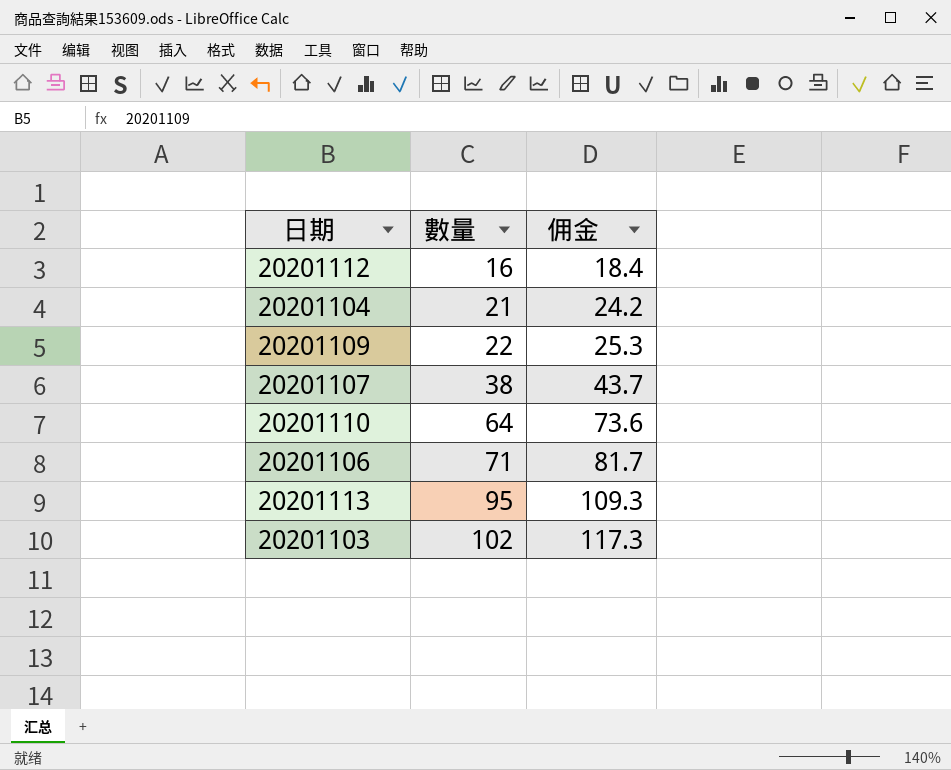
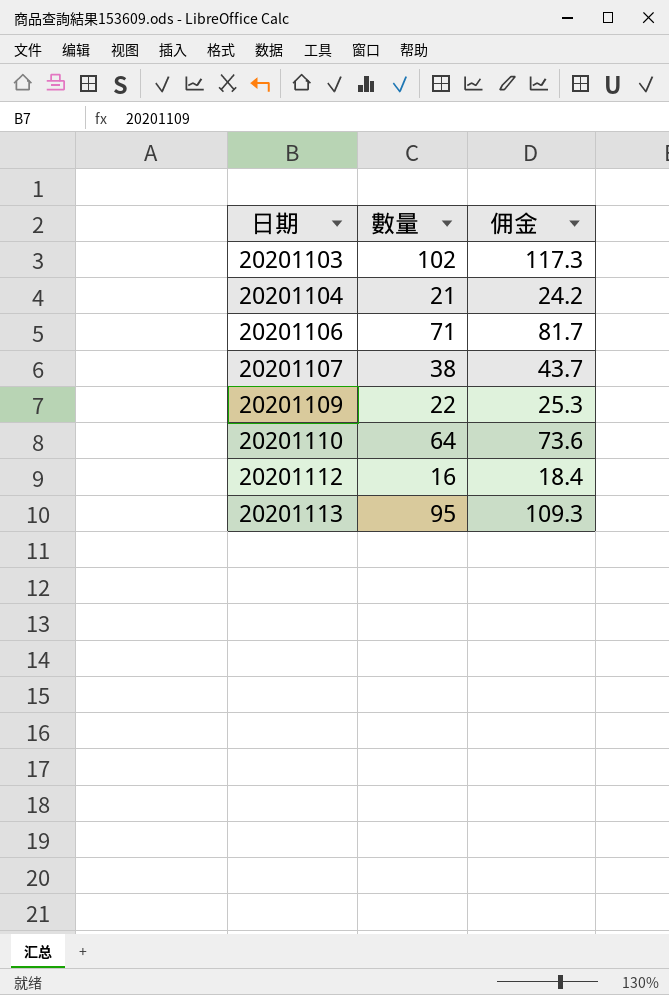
row order: 數量 ascending -> 日期 ascending

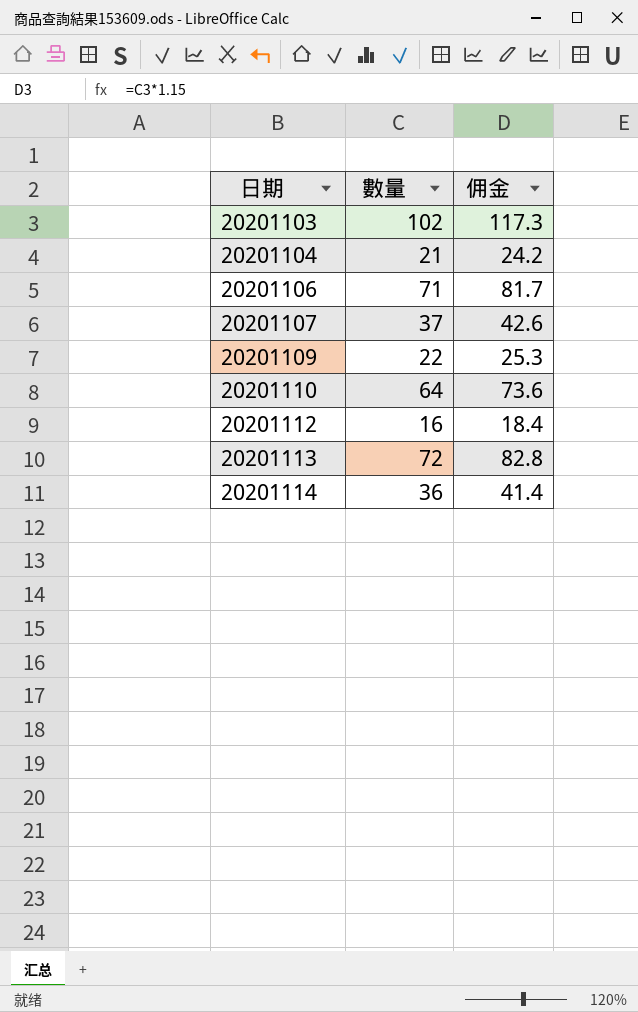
20201107 | 數量: 38 -> 37
20201107 | 佣金: 43.7 -> 42.6
20201113 | 數量: 95 -> 72
20201113 | 佣金: 109.3 -> 82.8
row 20201114: none -> 36 | 41.4

